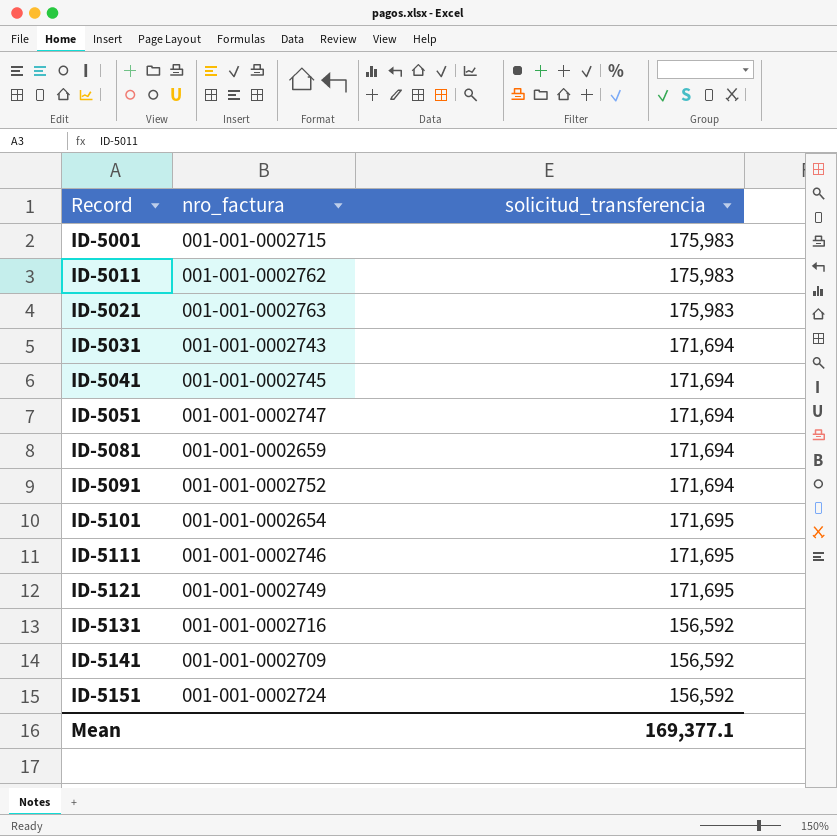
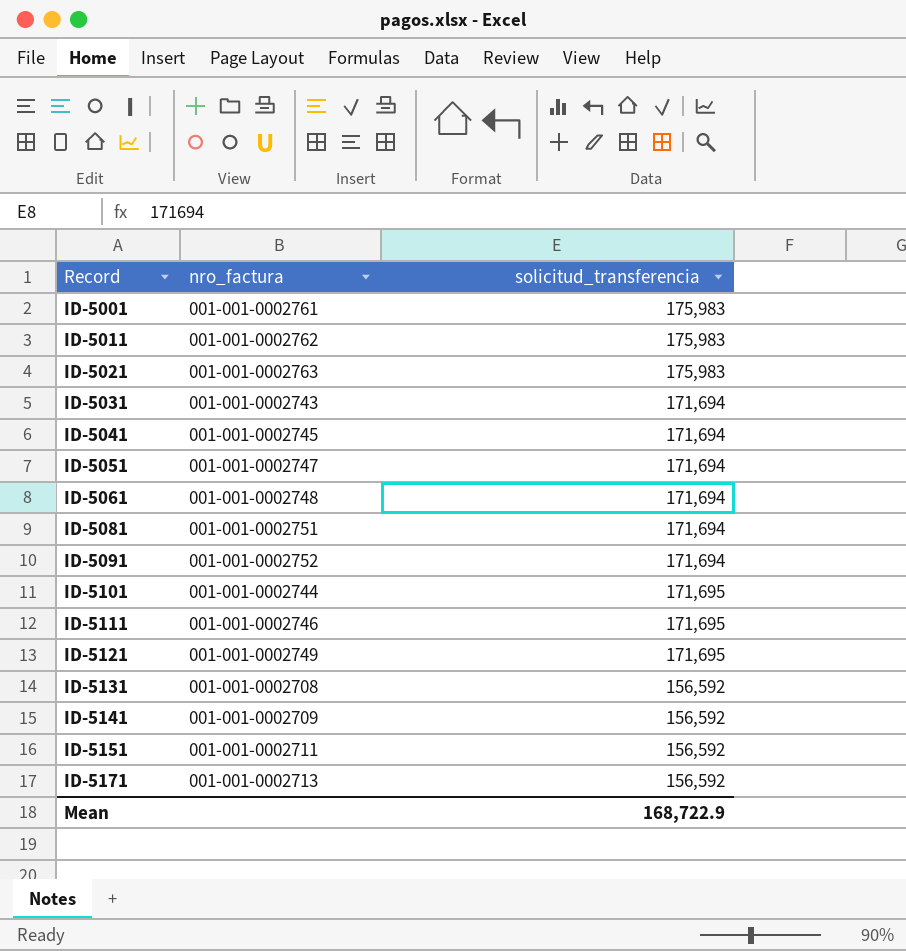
ID-5001 | nro_factura: 001-001-0002715 -> 001-001-0002761
row ID-5061: none -> 001-001-0002748 | 171,694
ID-5081 | nro_factura: 001-001-0002659 -> 001-001-0002751
ID-5101 | nro_factura: 001-001-0002654 -> 001-001-0002744
ID-5131 | nro_factura: 001-001-0002716 -> 001-001-0002708
ID-5151 | nro_factura: 001-001-0002724 -> 001-001-0002711
row ID-5171: none -> 001-001-0002713 | 156,592
Mean | solicitud_transferencia: 169,377.1 -> 168,722.9

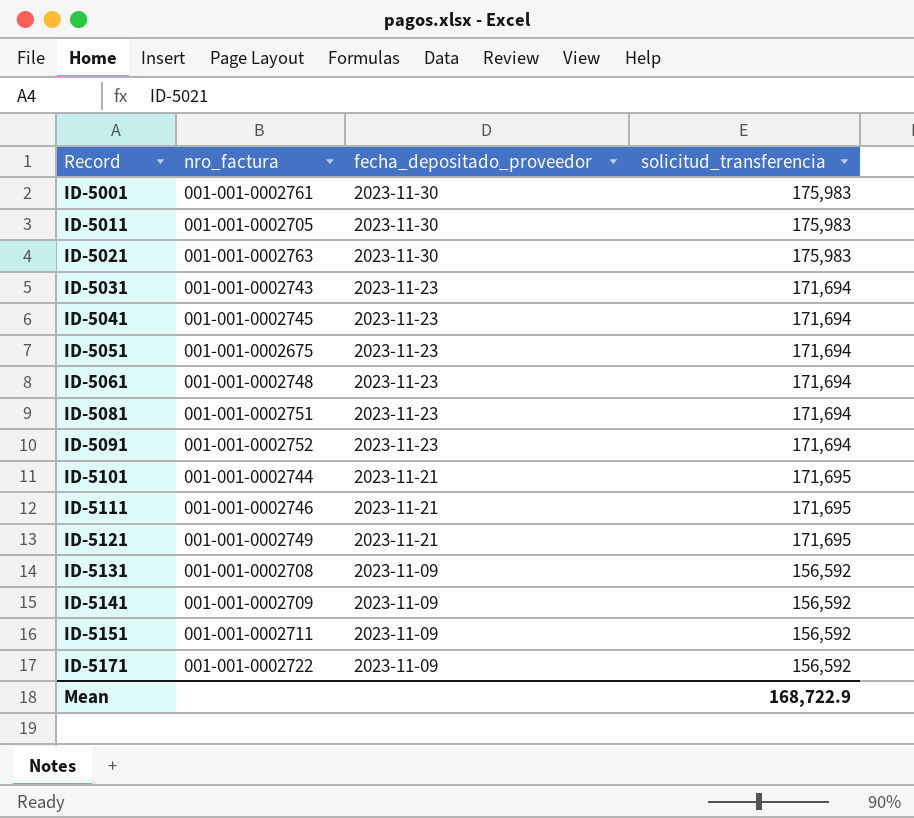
column fecha_depositado_proveedor | position: none -> 3
ID-5011 | nro_factura: 001-001-0002762 -> 001-001-0002705
ID-5051 | nro_factura: 001-001-0002747 -> 001-001-0002675
ID-5171 | nro_factura: 001-001-0002713 -> 001-001-0002722

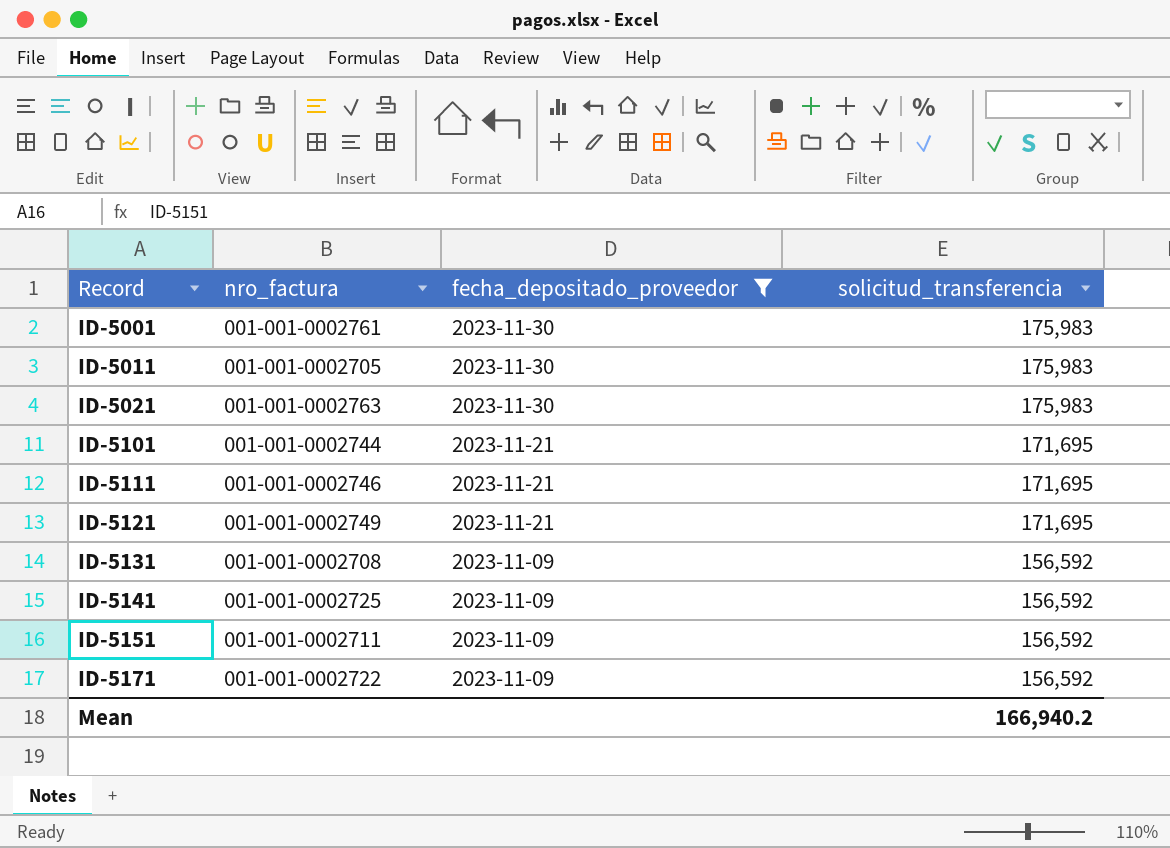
filter: none -> fecha_depositado_proveedor != 2023-11-23
ID-5141 | nro_factura: 001-001-0002709 -> 001-001-0002725
Mean | solicitud_transferencia: 168,722.9 -> 166,940.2

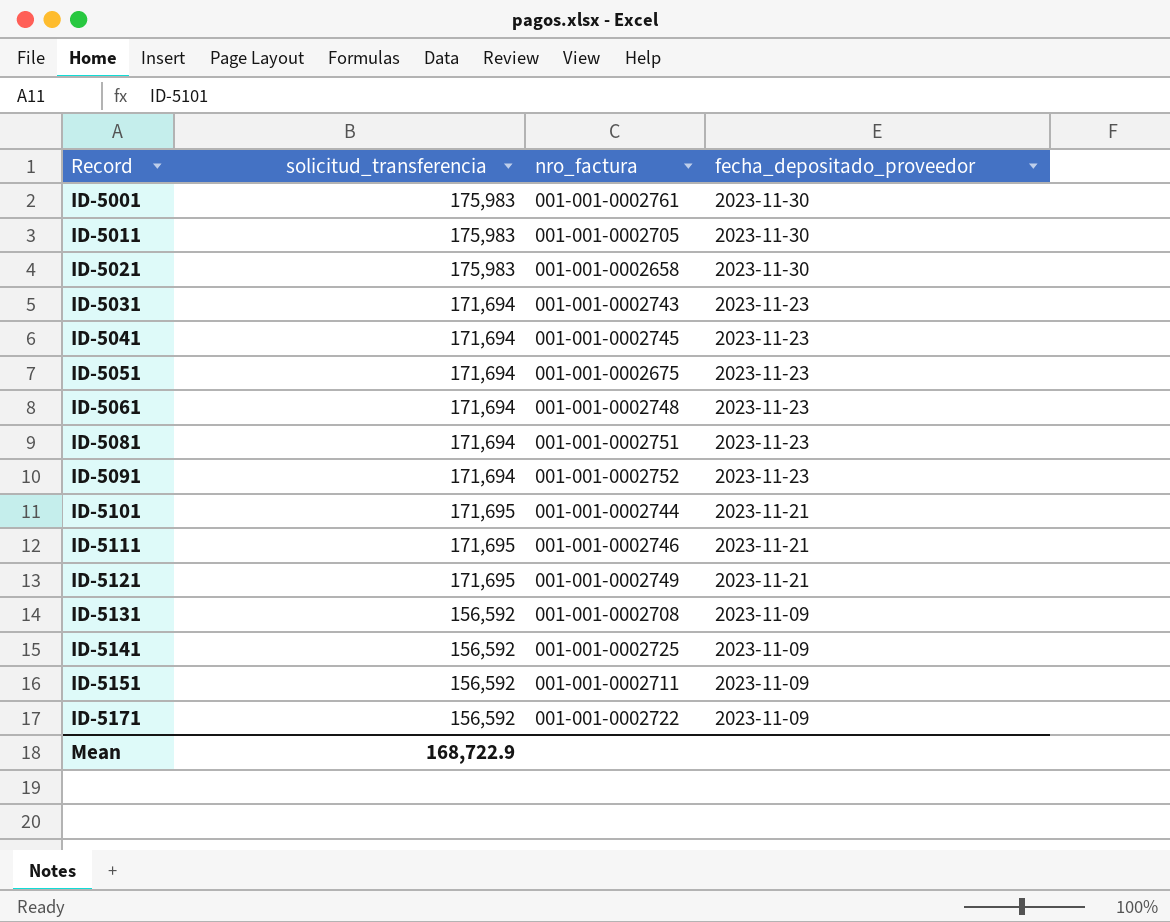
filter: fecha_depositado_proveedor != 2023-11-23 -> none
column solicitud_transferencia | position: 4 -> 2
ID-5021 | nro_factura: 001-001-0002763 -> 001-001-0002658
Mean | solicitud_transferencia: 166,940.2 -> 168,722.9

